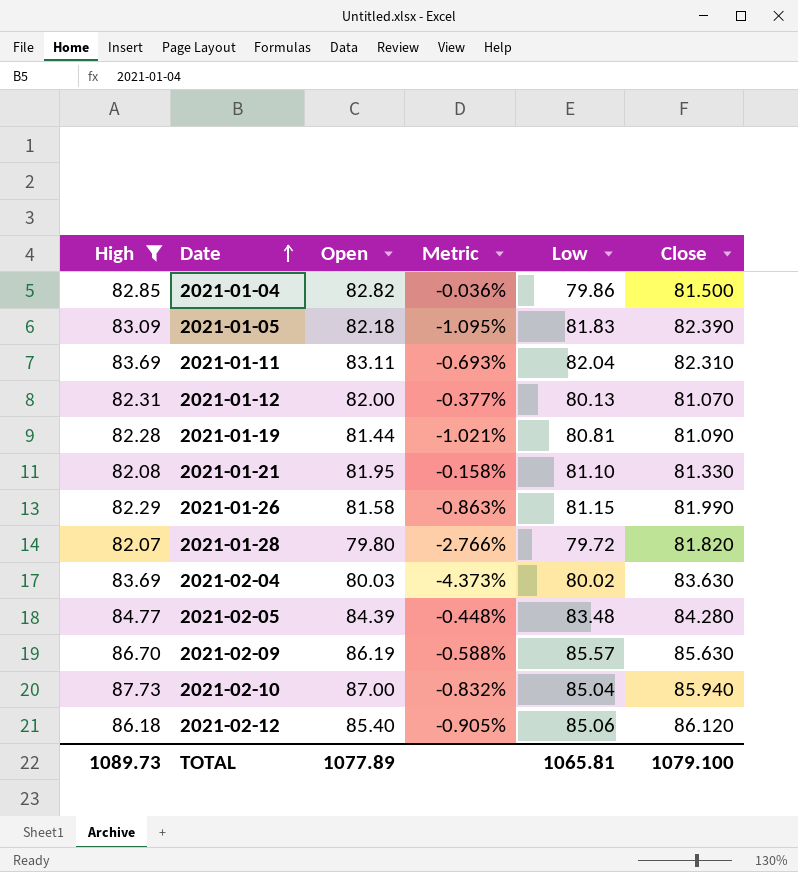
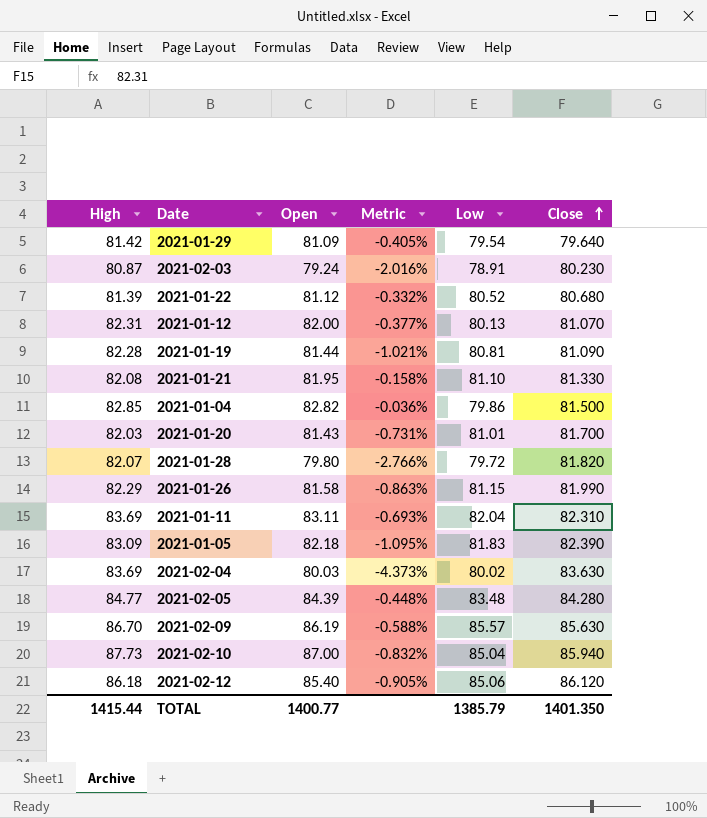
filter: High >= 82.07 -> none
row order: Date ascending -> Close ascending
TOTAL | High: 1089.73 -> 1415.44
TOTAL | Open: 1077.89 -> 1400.77
TOTAL | Low: 1065.81 -> 1385.79
TOTAL | Close: 1079.100 -> 1401.350

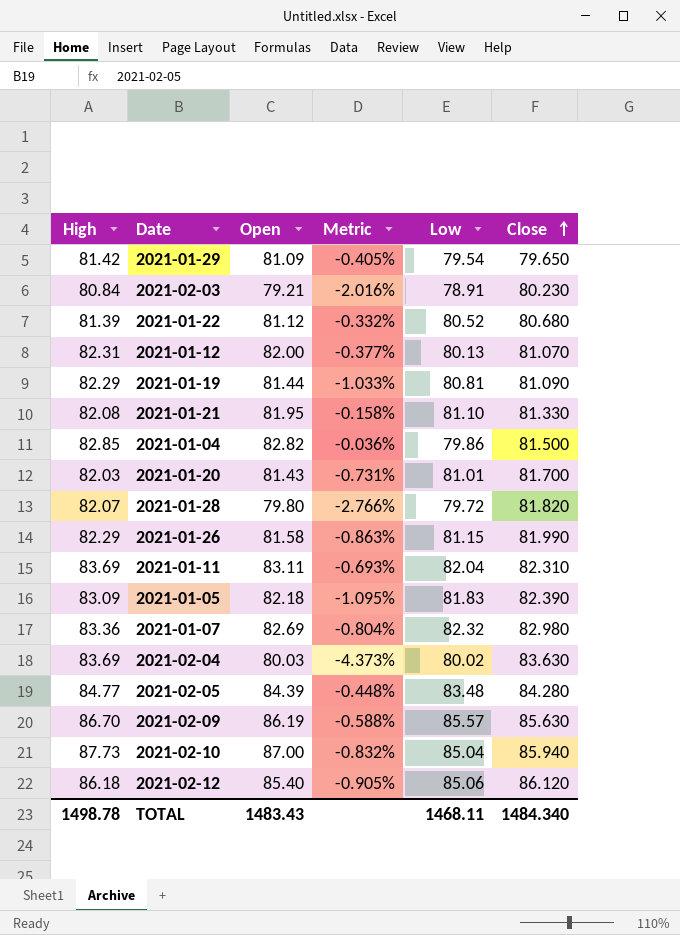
2021-01-29 | Close: 79.640 -> 79.650
2021-02-03 | High: 80.87 -> 80.84
2021-02-03 | Open: 79.24 -> 79.21
2021-01-19 | High: 82.28 -> 82.29
2021-01-19 | Metric: -1.021% -> -1.033%
row 2021-01-07: none -> 83.36 | 82.69 | -0.804% | 82.32 | 82.980
TOTAL | High: 1415.44 -> 1498.78
TOTAL | Open: 1400.77 -> 1483.43
TOTAL | Low: 1385.79 -> 1468.11
TOTAL | Close: 1401.350 -> 1484.340

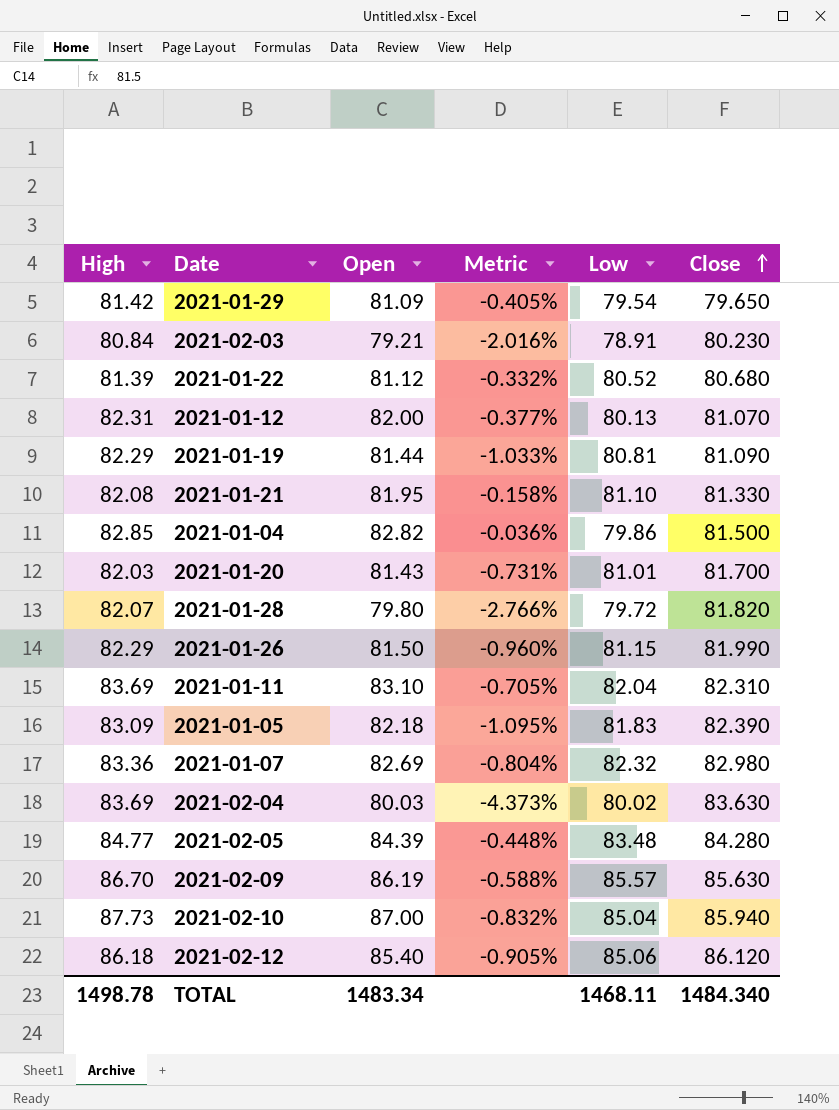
2021-01-26 | Open: 81.58 -> 81.50
2021-01-26 | Metric: -0.863% -> -0.960%
2021-01-11 | Open: 83.11 -> 83.10
2021-01-11 | Metric: -0.693% -> -0.705%
TOTAL | Open: 1483.43 -> 1483.34

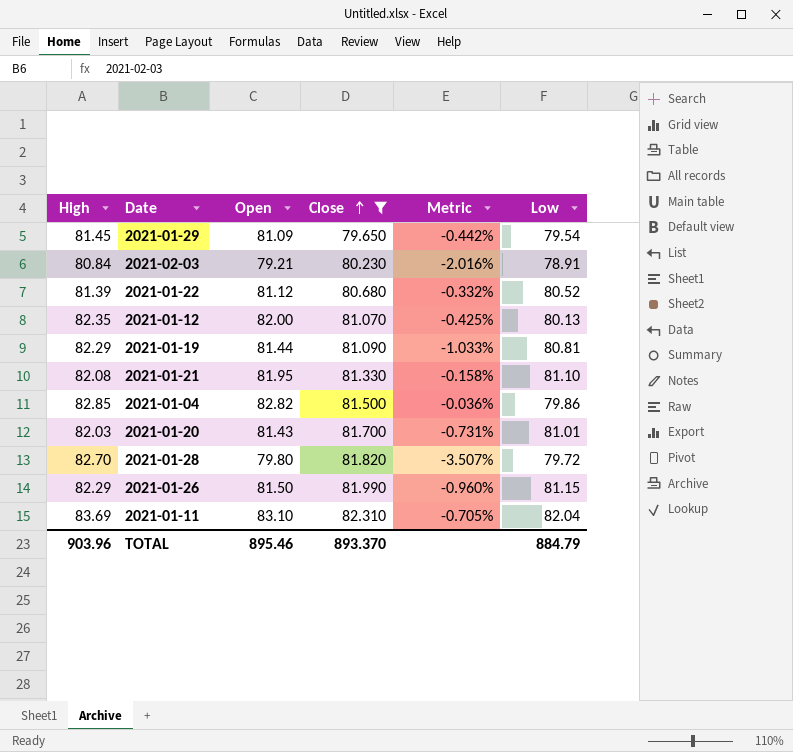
filter: none -> Close <= 82.310
column Close | position: 6 -> 4
2021-01-29 | High: 81.42 -> 81.45
2021-01-29 | Metric: -0.405% -> -0.442%
2021-01-12 | High: 82.31 -> 82.35
2021-01-12 | Metric: -0.377% -> -0.425%
2021-01-28 | High: 82.07 -> 82.70
2021-01-28 | Metric: -2.766% -> -3.507%
TOTAL | High: 1498.78 -> 903.96
TOTAL | Open: 1483.34 -> 895.46
TOTAL | Close: 1484.340 -> 893.370
TOTAL | Low: 1468.11 -> 884.79

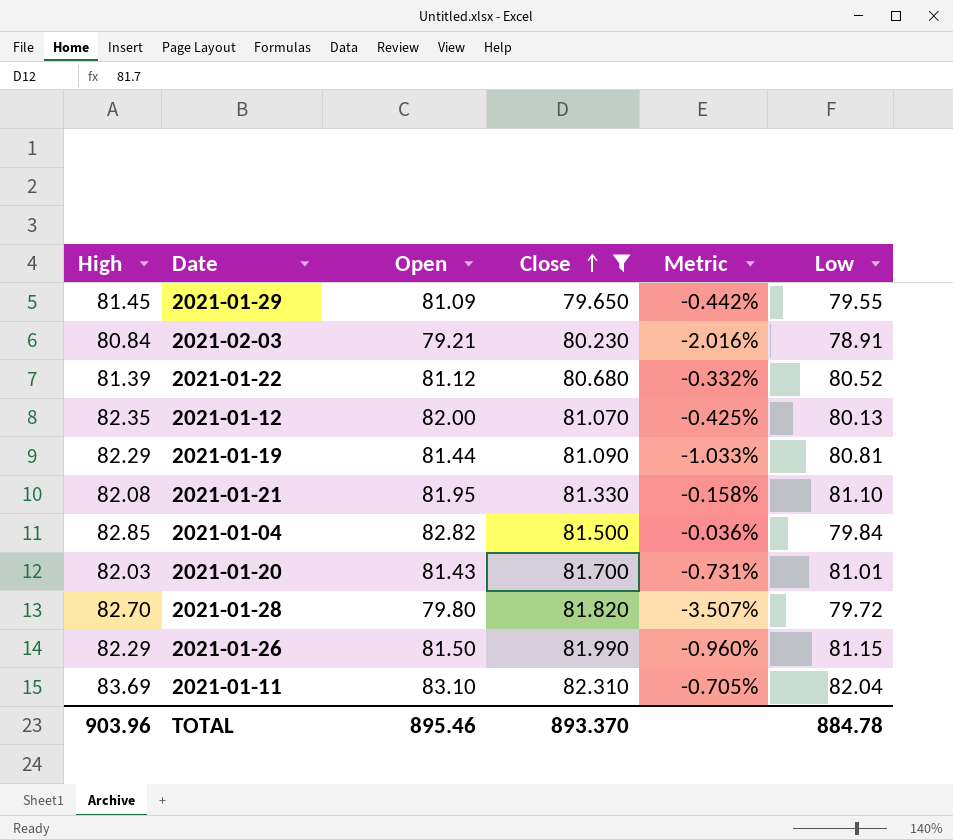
2021-01-29 | Low: 79.54 -> 79.55
2021-01-04 | Low: 79.86 -> 79.84
TOTAL | Low: 884.79 -> 884.78

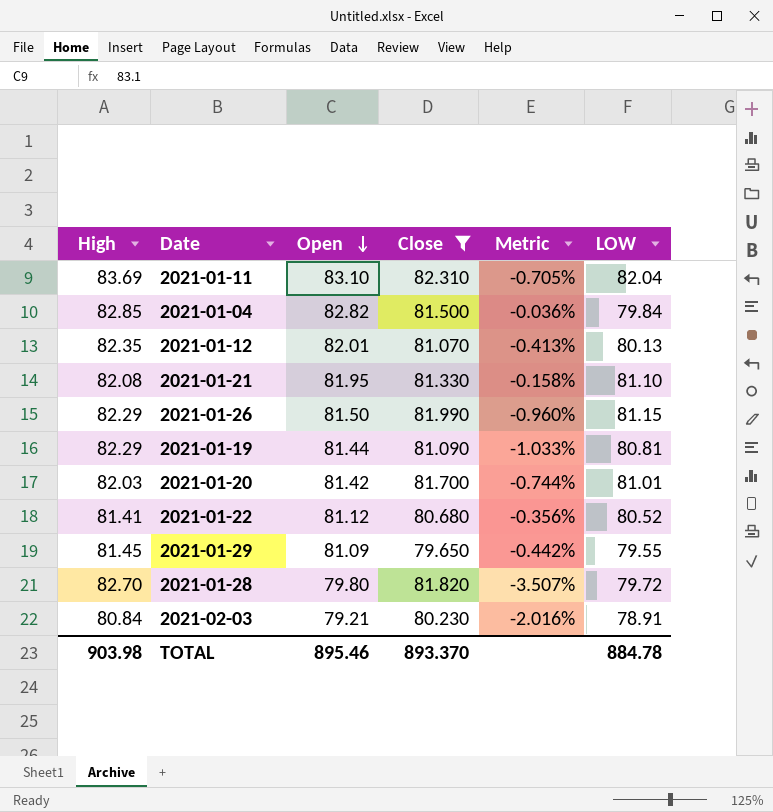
row order: Close ascending -> Open descending
column name: Low -> LOW
2021-01-12 | Open: 82.00 -> 82.01
2021-01-12 | Metric: -0.425% -> -0.413%
2021-01-20 | Open: 81.43 -> 81.42
2021-01-20 | Metric: -0.731% -> -0.744%
2021-01-22 | High: 81.39 -> 81.41
2021-01-22 | Metric: -0.332% -> -0.356%
TOTAL | High: 903.96 -> 903.98

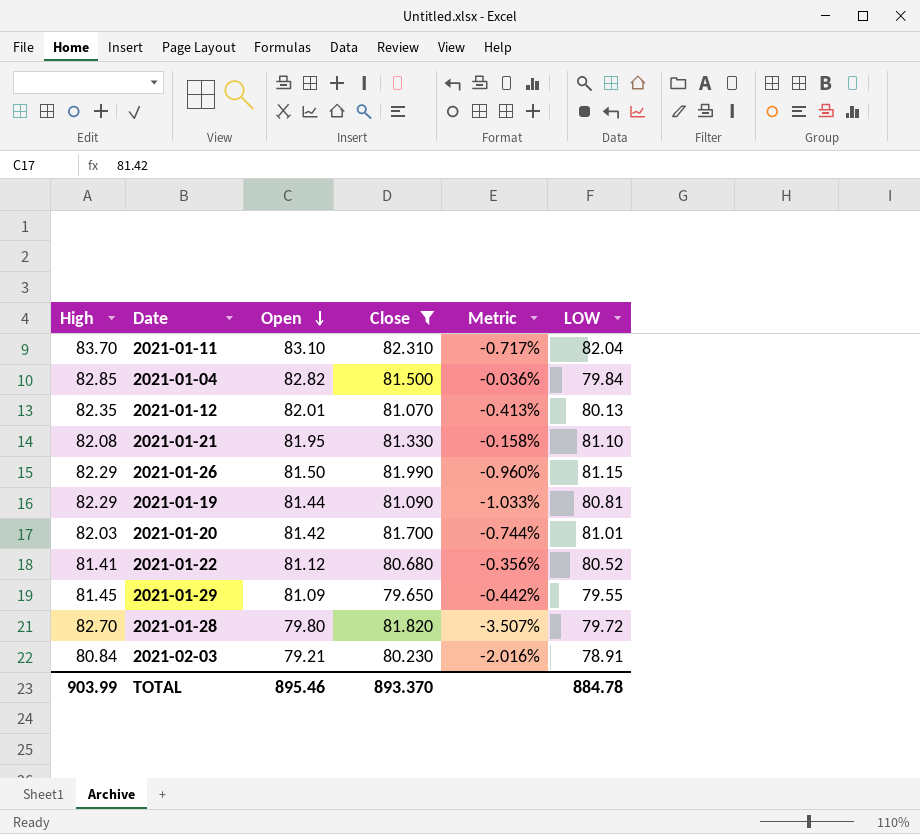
2021-01-11 | High: 83.69 -> 83.70
2021-01-11 | Metric: -0.705% -> -0.717%
TOTAL | High: 903.98 -> 903.99

